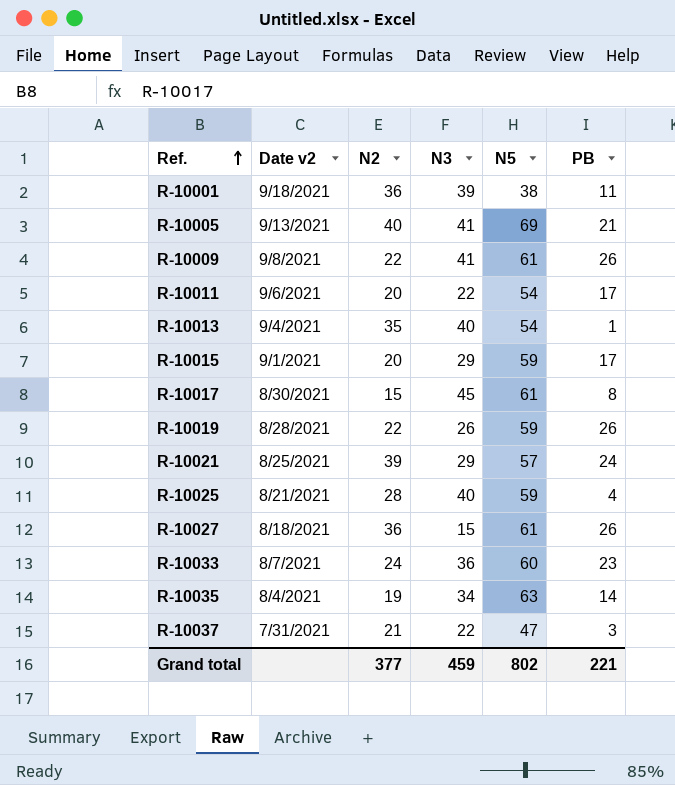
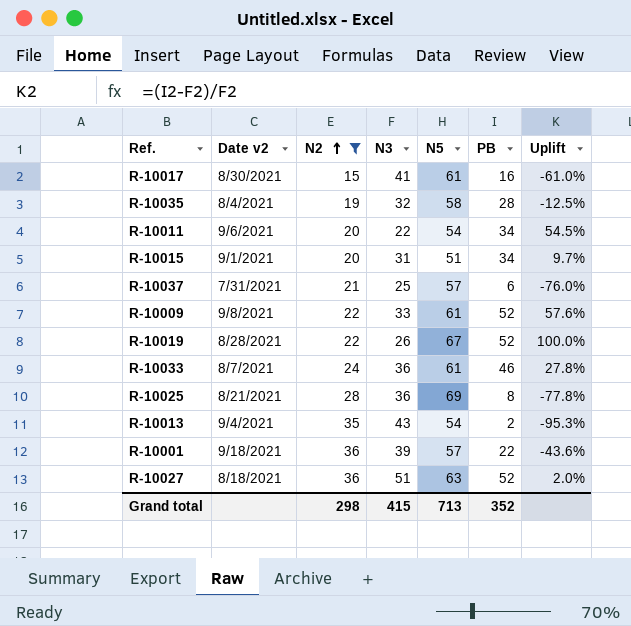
filter: none -> N2 <= 36
row order: Ref. ascending -> N2 ascending
column Uplift | formula: none -> ([PB] - [N3]) / [N3]
R-10017 | N3: 45 -> 41
R-10017 | PB: 8 -> 16
R-10035 | N3: 34 -> 32
R-10035 | N5: 63 -> 58
R-10035 | PB: 14 -> 28
R-10011 | PB: 17 -> 34
R-10015 | N3: 29 -> 31
R-10015 | N5: 59 -> 51
R-10015 | PB: 17 -> 34
R-10037 | N3: 22 -> 25
R-10037 | N5: 47 -> 57
R-10037 | PB: 3 -> 6
R-10009 | N3: 41 -> 33
R-10009 | PB: 26 -> 52
R-10019 | N5: 59 -> 67
R-10019 | PB: 26 -> 52
R-10033 | N5: 60 -> 61
R-10033 | PB: 23 -> 46
R-10025 | N3: 40 -> 36
R-10025 | N5: 59 -> 69
R-10025 | PB: 4 -> 8
R-10013 | N3: 40 -> 43
R-10013 | PB: 1 -> 2
R-10001 | N5: 38 -> 57
R-10001 | PB: 11 -> 22
R-10027 | N3: 15 -> 51
R-10027 | N5: 61 -> 63
R-10027 | PB: 26 -> 52
Grand total | N2: 377 -> 298
Grand total | N3: 459 -> 415
Grand total | N5: 802 -> 713
Grand total | PB: 221 -> 352

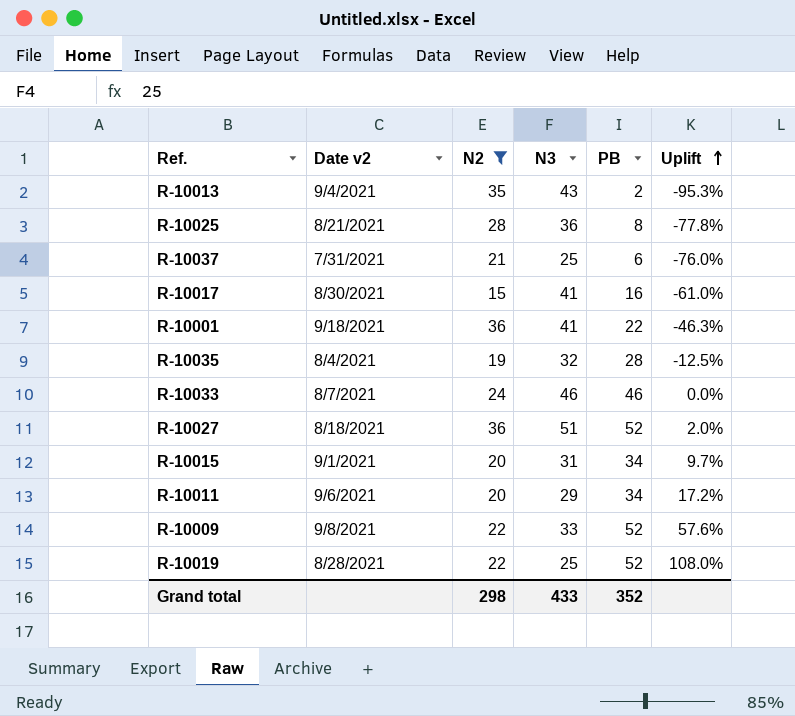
row order: N2 ascending -> Uplift ascending
column N5 | position: 5 -> none
R-10001 | N3: 39 -> 41
R-10001 | Uplift: -43.6% -> -46.3%
R-10033 | N3: 36 -> 46
R-10033 | Uplift: 27.8% -> 0.0%
R-10011 | N3: 22 -> 29
R-10011 | Uplift: 54.5% -> 17.2%
R-10019 | N3: 26 -> 25
R-10019 | Uplift: 100.0% -> 108.0%
Grand total | N3: 415 -> 433

